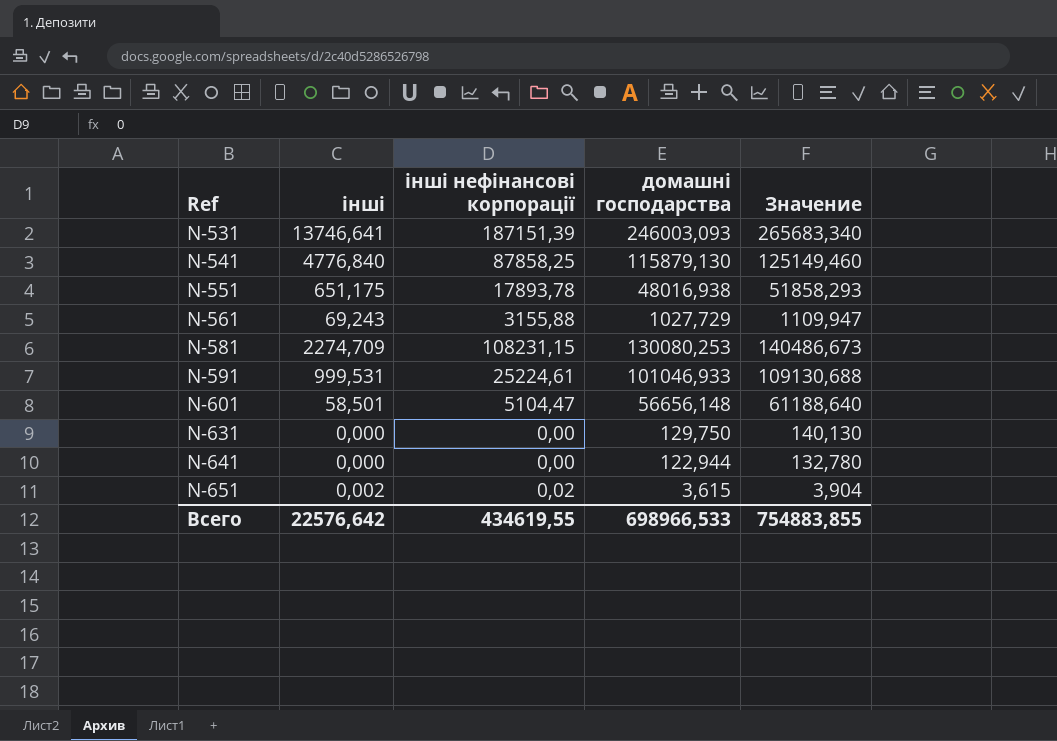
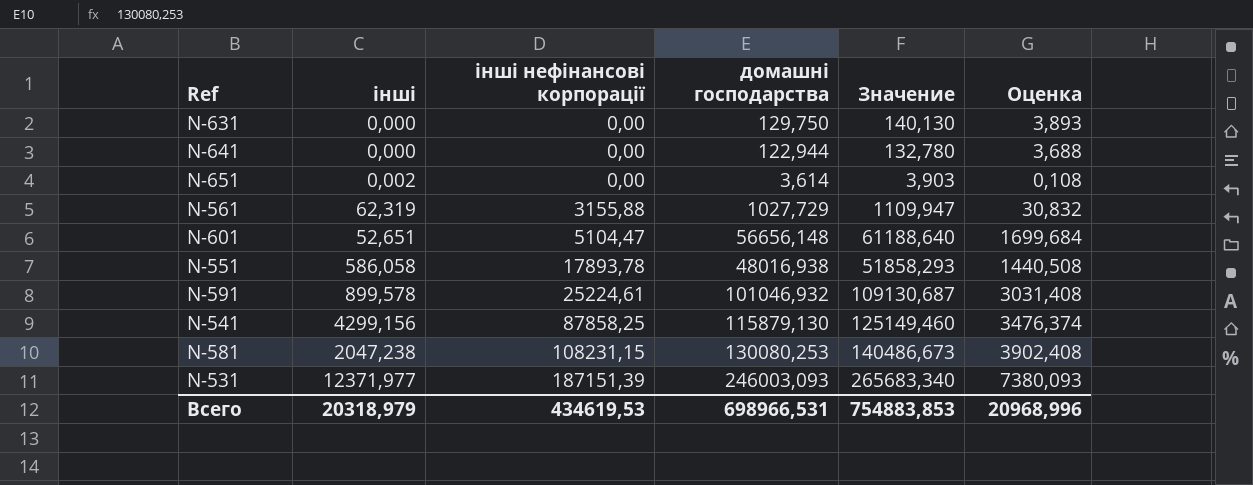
row order: Ref ascending -> інші нефінансові корпорації ascending
column Оценка | formula: none -> [домашні господарства] * 0,03
N-651 | інші нефінансові корпорації: 0,02 -> 0,00
N-651 | домашні господарства: 3,615 -> 3,614
N-651 | Значение: 3,904 -> 3,903
N-561 | інші: 69,243 -> 62,319
N-601 | інші: 58,501 -> 52,651
N-551 | інші: 651,175 -> 586,058
N-591 | інші: 999,531 -> 899,578
N-591 | домашні господарства: 101046,933 -> 101046,932
N-591 | Значение: 109130,688 -> 109130,687
N-541 | інші: 4776,840 -> 4299,156
N-581 | інші: 2274,709 -> 2047,238
N-531 | інші: 13746,641 -> 12371,977
Всего | інші: 22576,642 -> 20318,979
Всего | інші нефінансові корпорації: 434619,55 -> 434619,53
Всего | домашні господарства: 698966,533 -> 698966,531
Всего | Значение: 754883,855 -> 754883,853

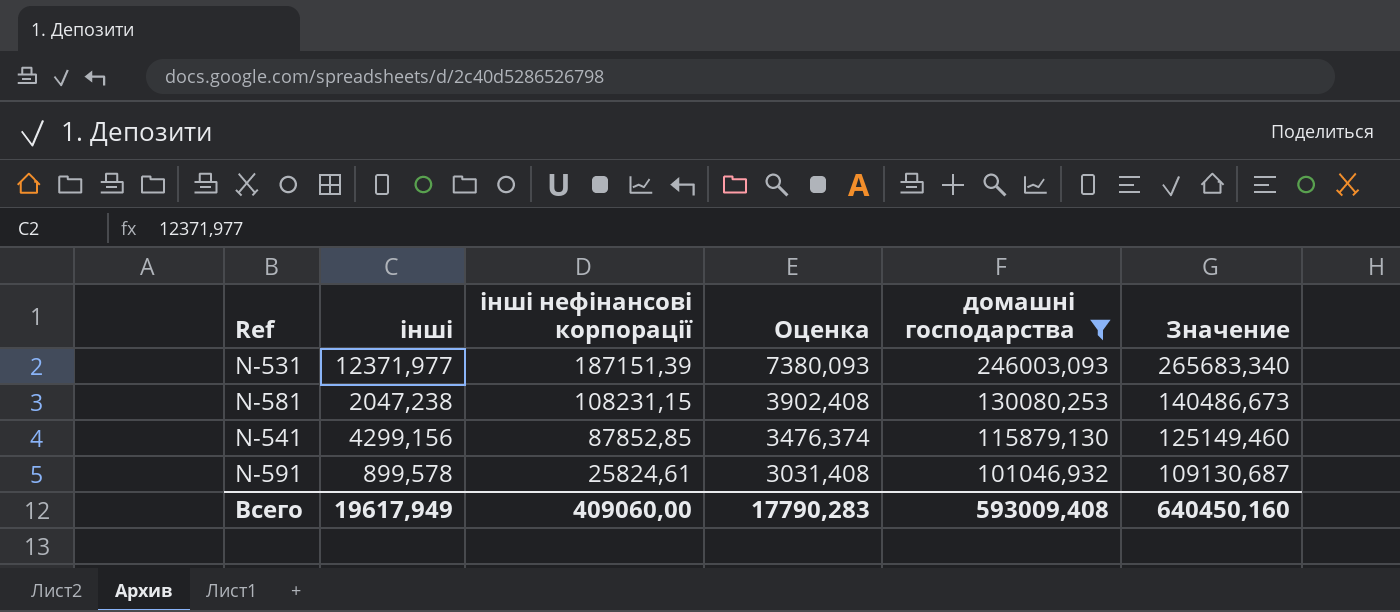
filter: none -> домашні господарства >= 101046,932
row order: інші нефінансові корпорації ascending -> інші нефінансові корпорації descending
column Оценка | position: 6 -> 4
N-541 | інші нефінансові корпорації: 87858,25 -> 87852,85
N-591 | інші нефінансові корпорації: 25224,61 -> 25824,61
Всего | інші: 20318,979 -> 19617,949
Всего | інші нефінансові корпорації: 434619,53 -> 409060,00
Всего | Оценка: 20968,996 -> 17790,283
Всего | домашні господарства: 698966,531 -> 593009,408
Всего | Значение: 754883,853 -> 640450,160

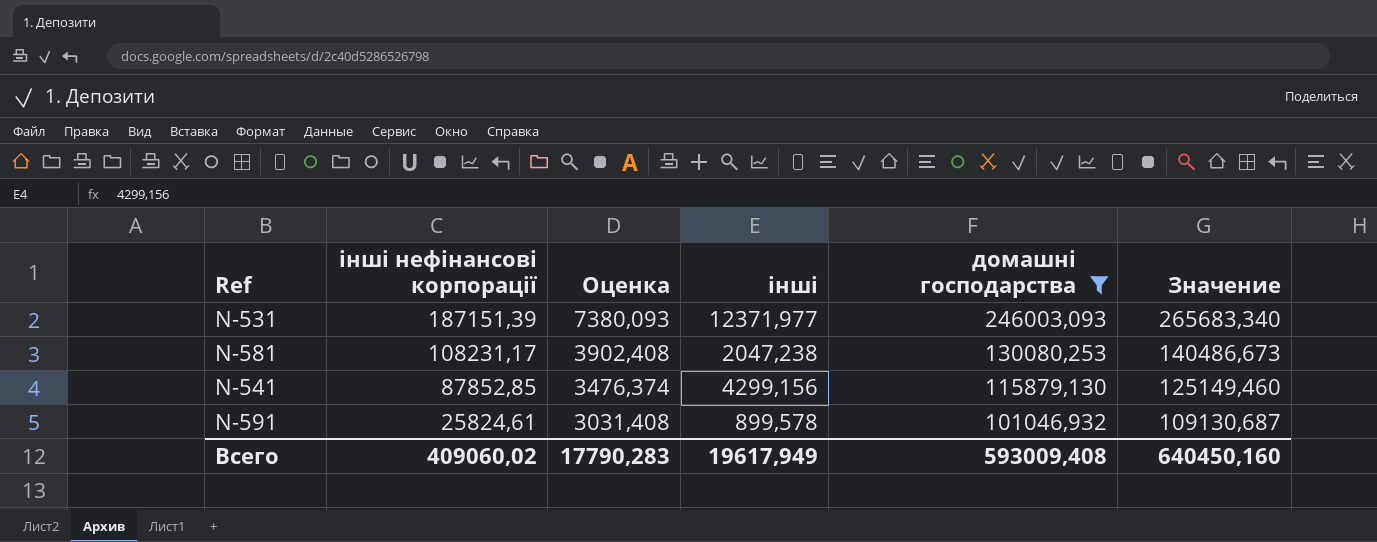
column інші | position: 2 -> 4
N-581 | інші нефінансові корпорації: 108231,15 -> 108231,17
Всего | інші нефінансові корпорації: 409060,00 -> 409060,02

